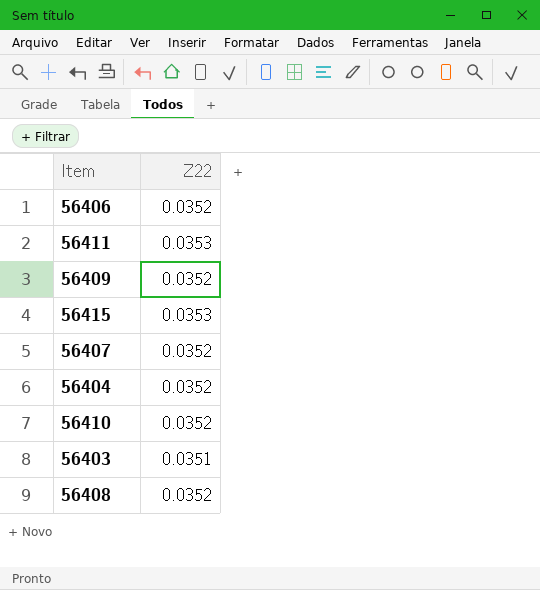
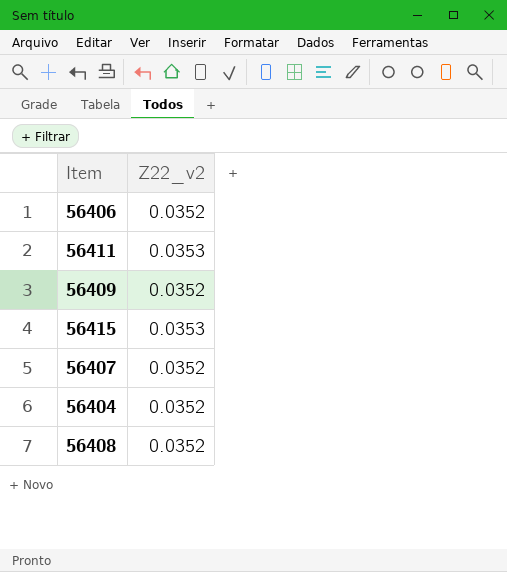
column name: Z22 -> Z22_v2
row 56410: 0.0352 -> none
row 56403: 0.0351 -> none

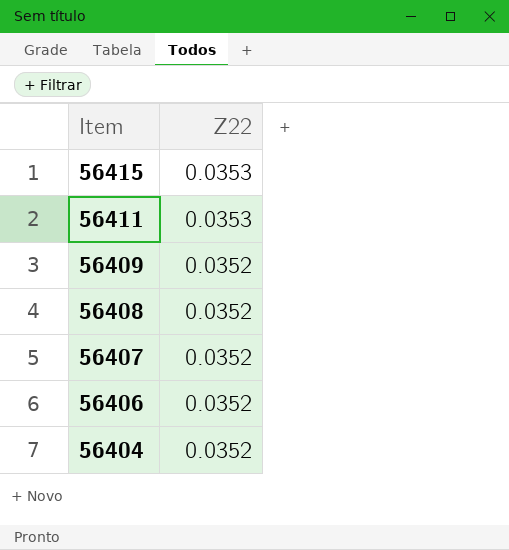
row order: none -> Item descending
column name: Z22_v2 -> Z22

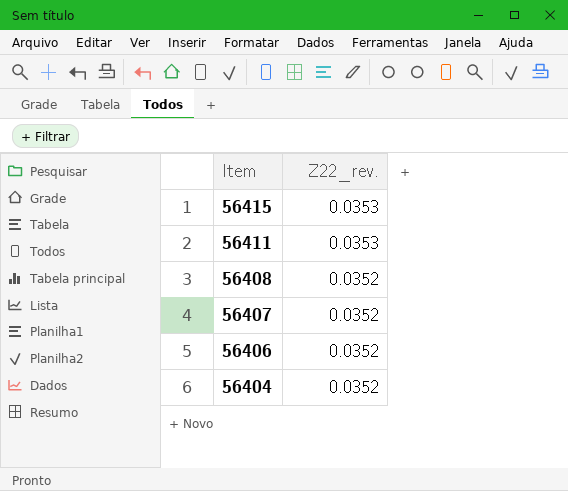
column name: Z22 -> Z22_rev.
row 56409: 0.0352 -> none

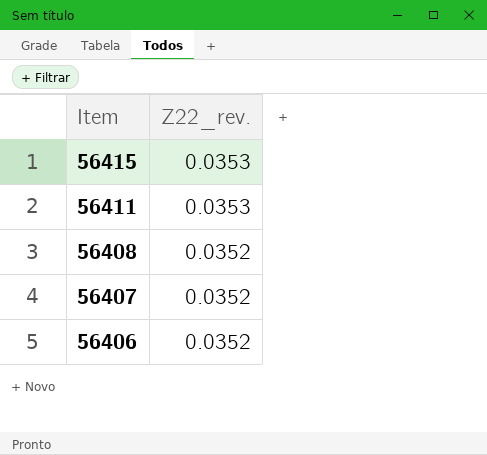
row 56404: 0.0352 -> none

